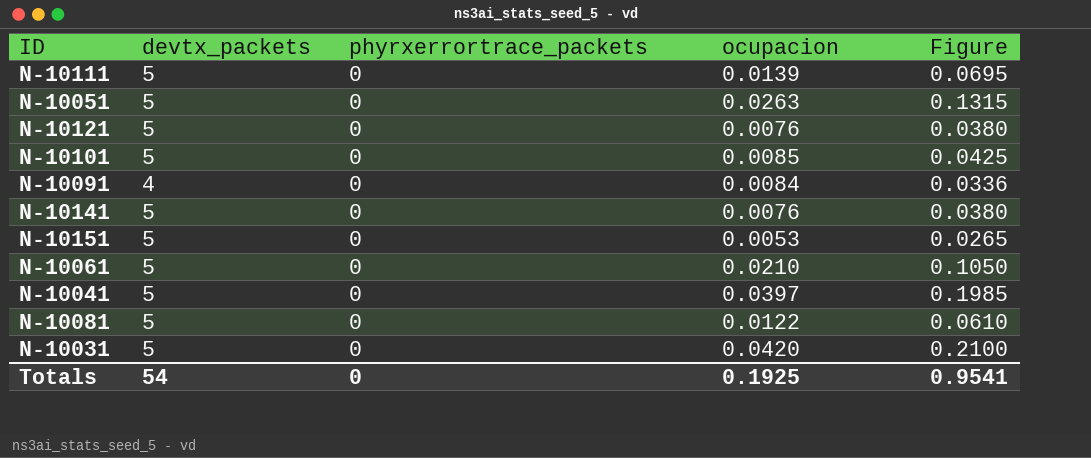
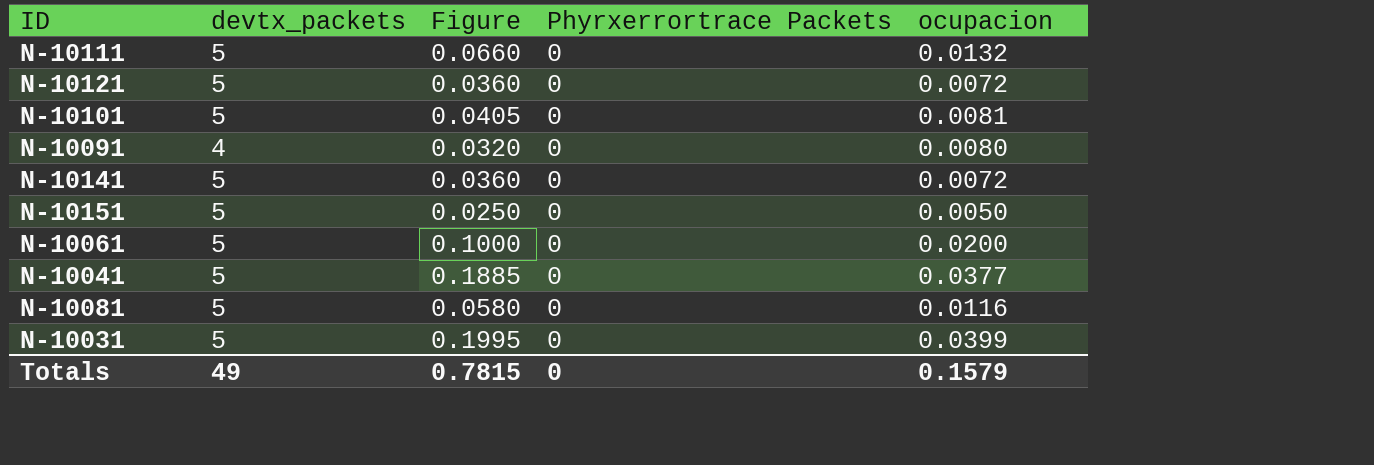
column Figure | position: 5 -> 3
column name: phyrxerrortrace_packets -> Phyrxerrortrace Packets
row N-10051: 5 | 0 | 0.0263 | 0.1315 -> none
N-10111 | Figure: 0.0695 -> 0.0660
N-10111 | ocupacion: 0.0139 -> 0.0132
N-10121 | Figure: 0.0380 -> 0.0360
N-10121 | ocupacion: 0.0076 -> 0.0072
N-10101 | Figure: 0.0425 -> 0.0405
N-10101 | ocupacion: 0.0085 -> 0.0081
N-10091 | Figure: 0.0336 -> 0.0320
N-10091 | ocupacion: 0.0084 -> 0.0080
N-10141 | Figure: 0.0380 -> 0.0360
N-10141 | ocupacion: 0.0076 -> 0.0072
N-10151 | Figure: 0.0265 -> 0.0250
N-10151 | ocupacion: 0.0053 -> 0.0050
N-10061 | Figure: 0.1050 -> 0.1000
N-10061 | ocupacion: 0.0210 -> 0.0200
N-10041 | Figure: 0.1985 -> 0.1885
N-10041 | ocupacion: 0.0397 -> 0.0377
N-10081 | Figure: 0.0610 -> 0.0580
N-10081 | ocupacion: 0.0122 -> 0.0116
N-10031 | Figure: 0.2100 -> 0.1995
N-10031 | ocupacion: 0.0420 -> 0.0399
Totals | devtx_packets: 54 -> 49
Totals | Figure: 0.9541 -> 0.7815
Totals | ocupacion: 0.1925 -> 0.1579

